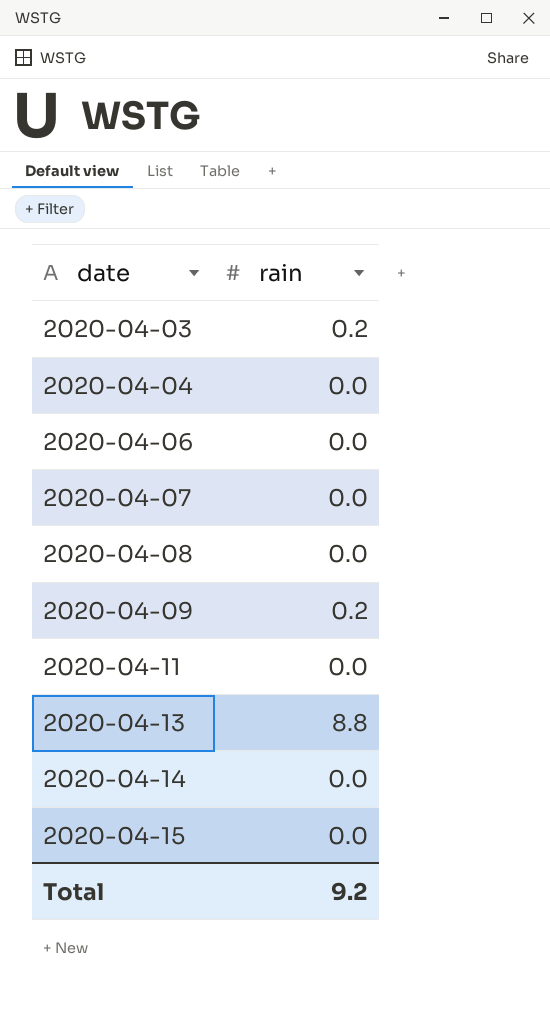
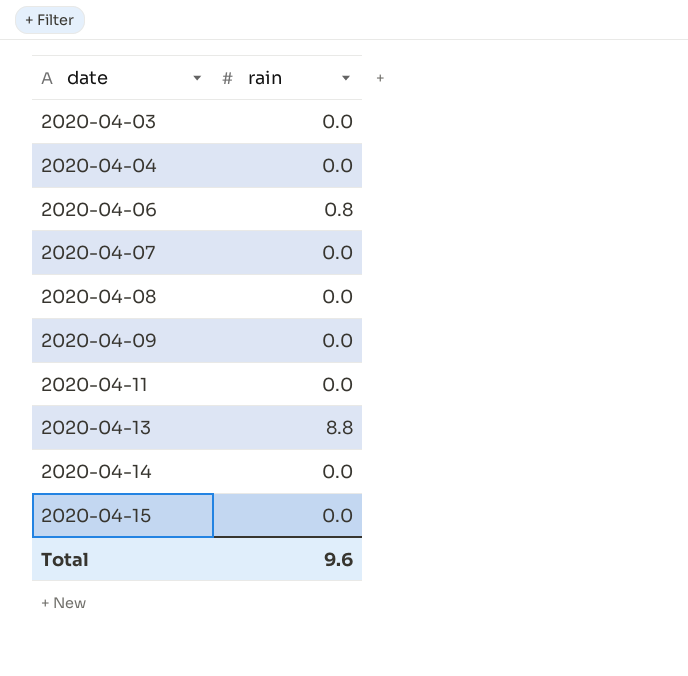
2020-04-03 | rain: 0.2 -> 0.0
2020-04-06 | rain: 0.0 -> 0.8
2020-04-09 | rain: 0.2 -> 0.0
Total | rain: 9.2 -> 9.6

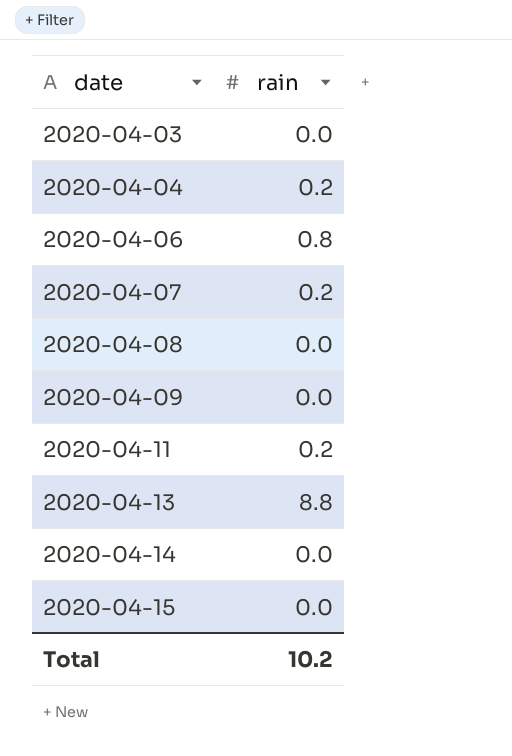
2020-04-04 | rain: 0.0 -> 0.2
2020-04-07 | rain: 0.0 -> 0.2
2020-04-11 | rain: 0.0 -> 0.2
Total | rain: 9.6 -> 10.2

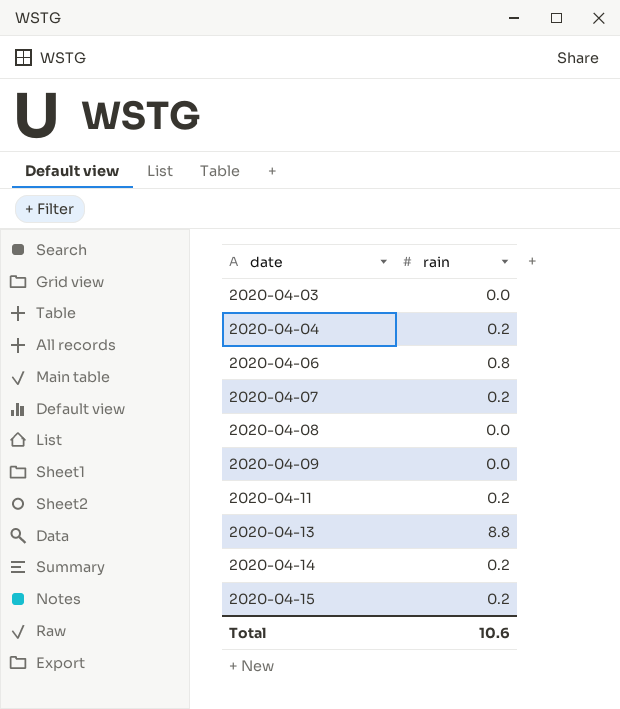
2020-04-14 | rain: 0.0 -> 0.2
2020-04-15 | rain: 0.0 -> 0.2
Total | rain: 10.2 -> 10.6

